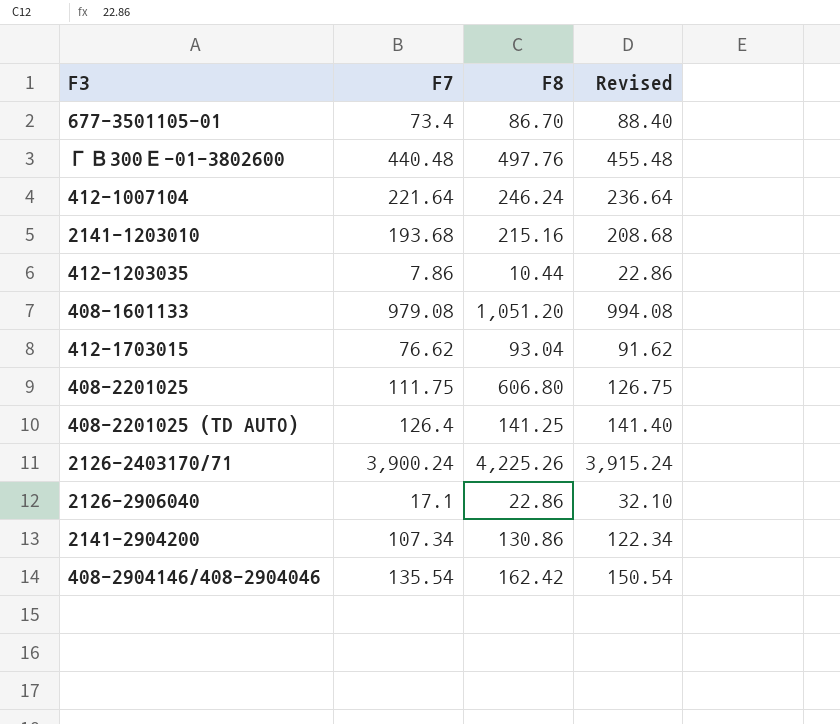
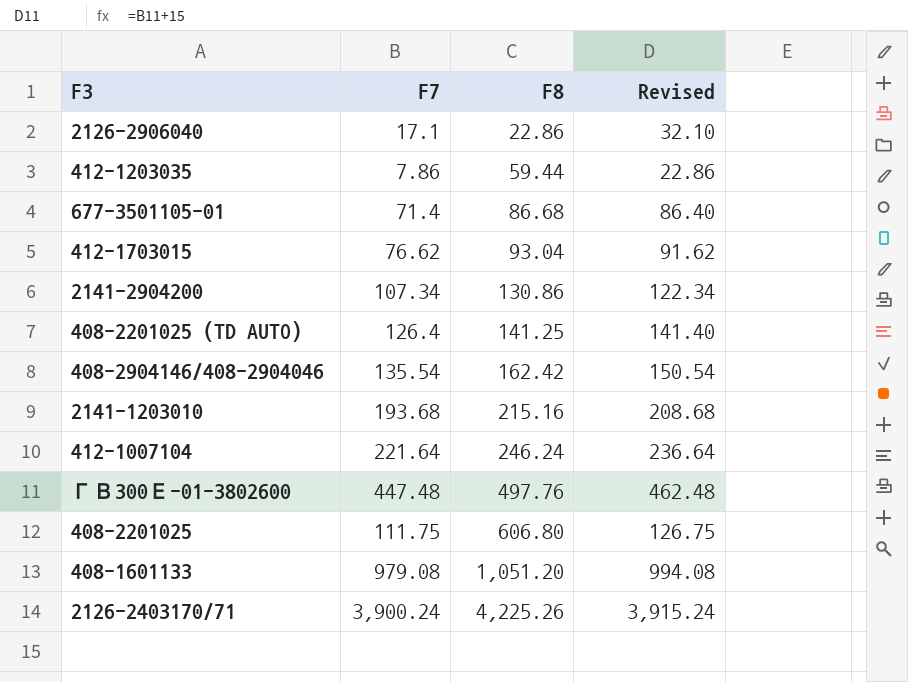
row order: none -> F8 ascending
412-1203035 | F8: 10.44 -> 59.44
677-3501105-01 | F7: 73.4 -> 71.4
677-3501105-01 | F8: 86.70 -> 86.68
677-3501105-01 | Revised: 88.40 -> 86.40
ГВ300Е-01-3802600 | F7: 440.48 -> 447.48
ГВ300Е-01-3802600 | Revised: 455.48 -> 462.48

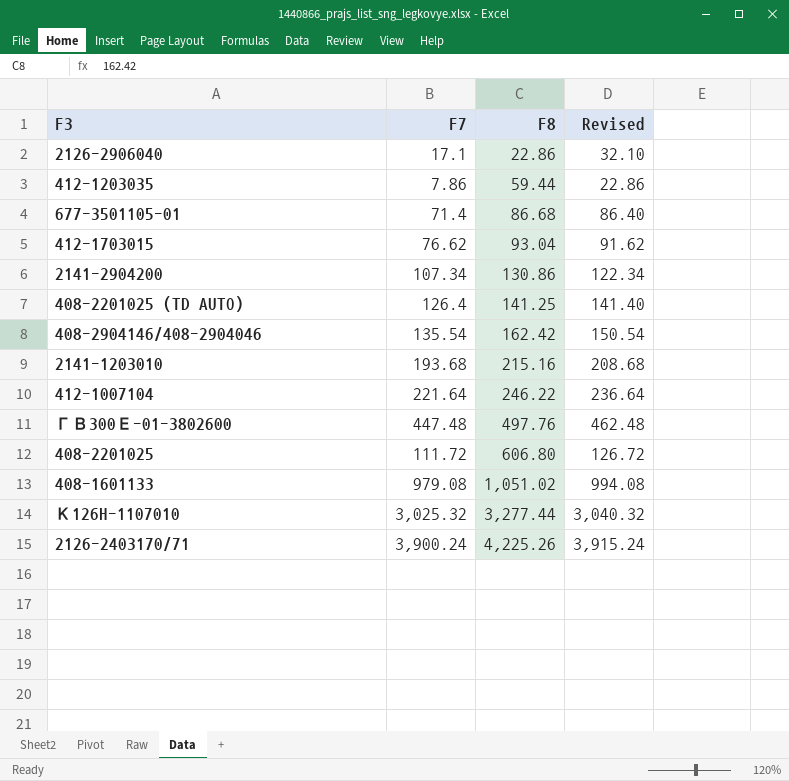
412-1007104 | F8: 246.24 -> 246.22
408-2201025 | F7: 111.75 -> 111.72
408-2201025 | Revised: 126.75 -> 126.72
408-1601133 | F8: 1,051.20 -> 1,051.02
row К126H-1107010: none -> 3,025.32 | 3,277.44 | 3,040.32

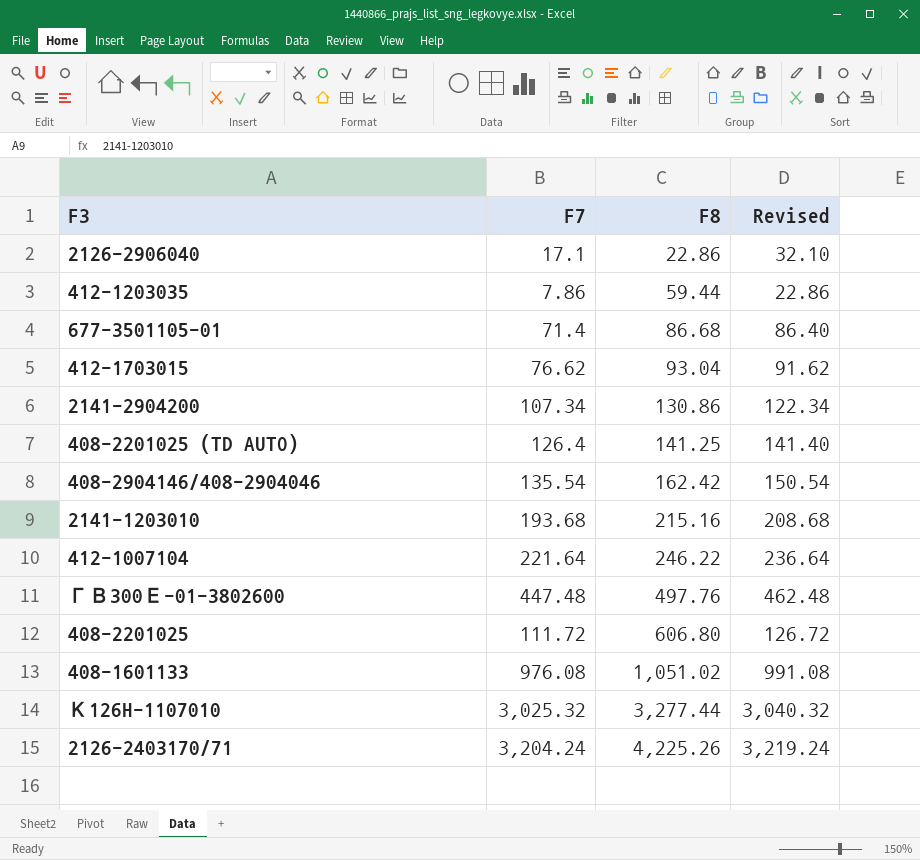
408-1601133 | F7: 979.08 -> 976.08
408-1601133 | Revised: 994.08 -> 991.08
2126-2403170/71 | F7: 3,900.24 -> 3,204.24
2126-2403170/71 | Revised: 3,915.24 -> 3,219.24

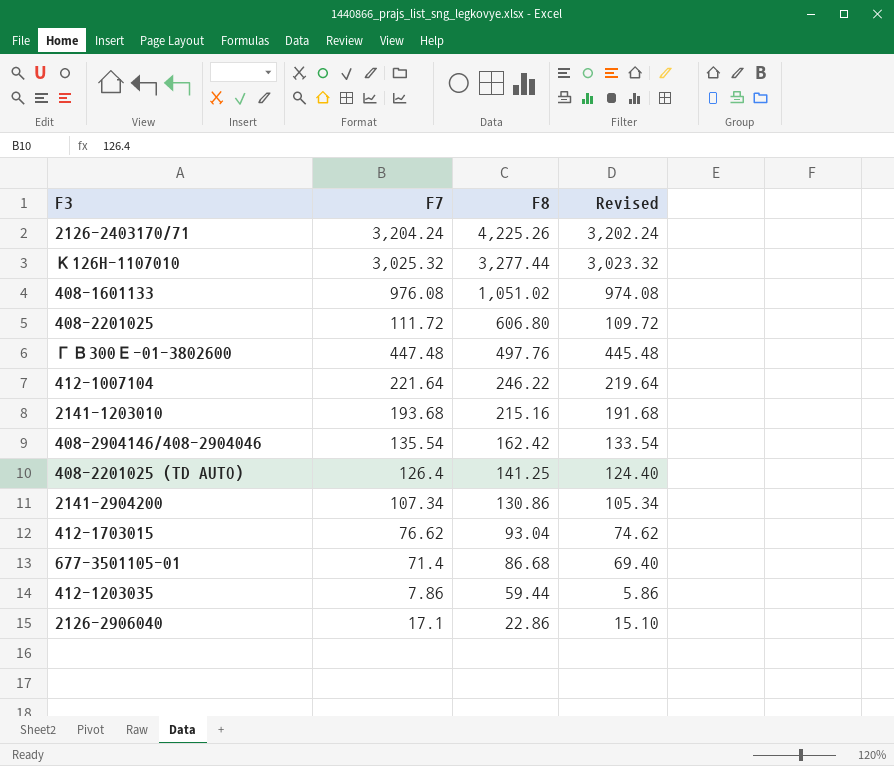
row order: F8 ascending -> F8 descending
column Revised | formula: [F7] + 15 -> [F7] - 2

